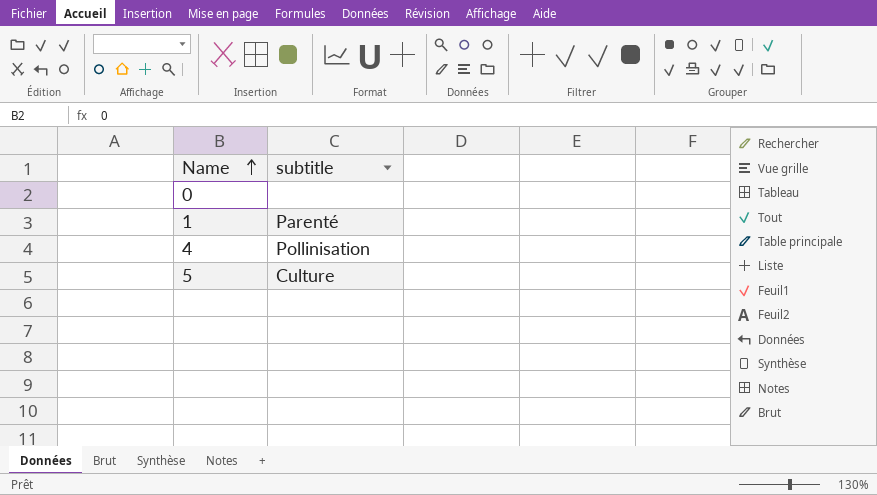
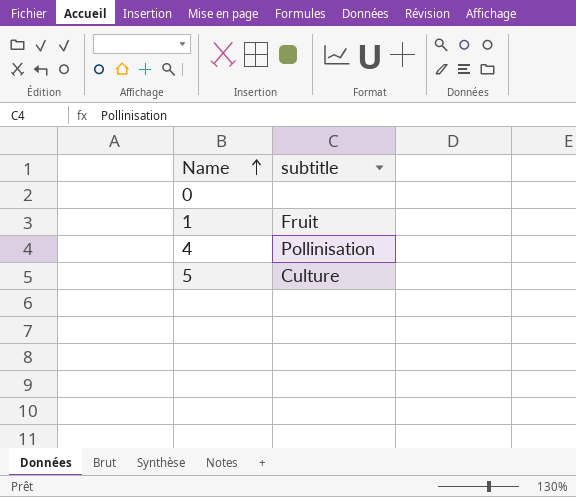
1 | subtitle: Parenté -> Fruit

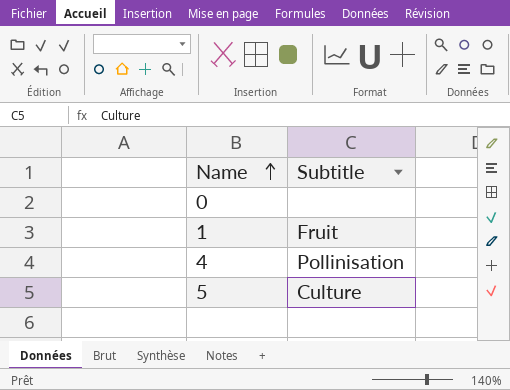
column name: subtitle -> Subtitle

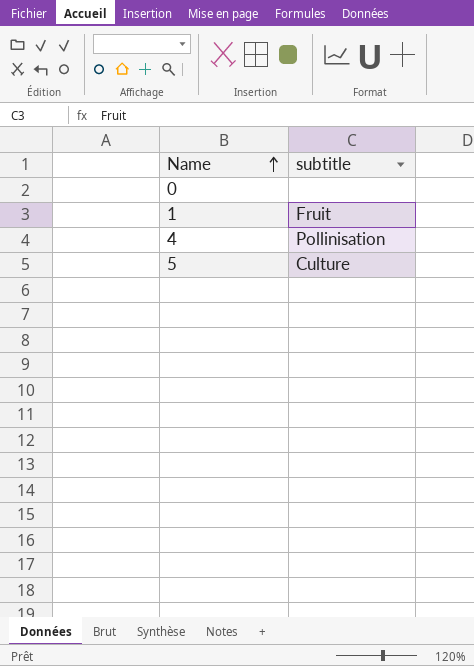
column name: Subtitle -> subtitle

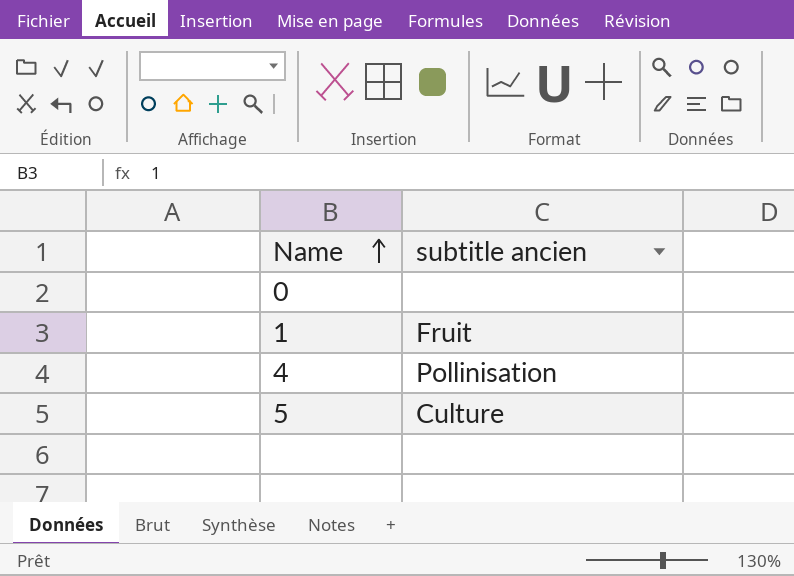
column name: subtitle -> subtitle ancien

